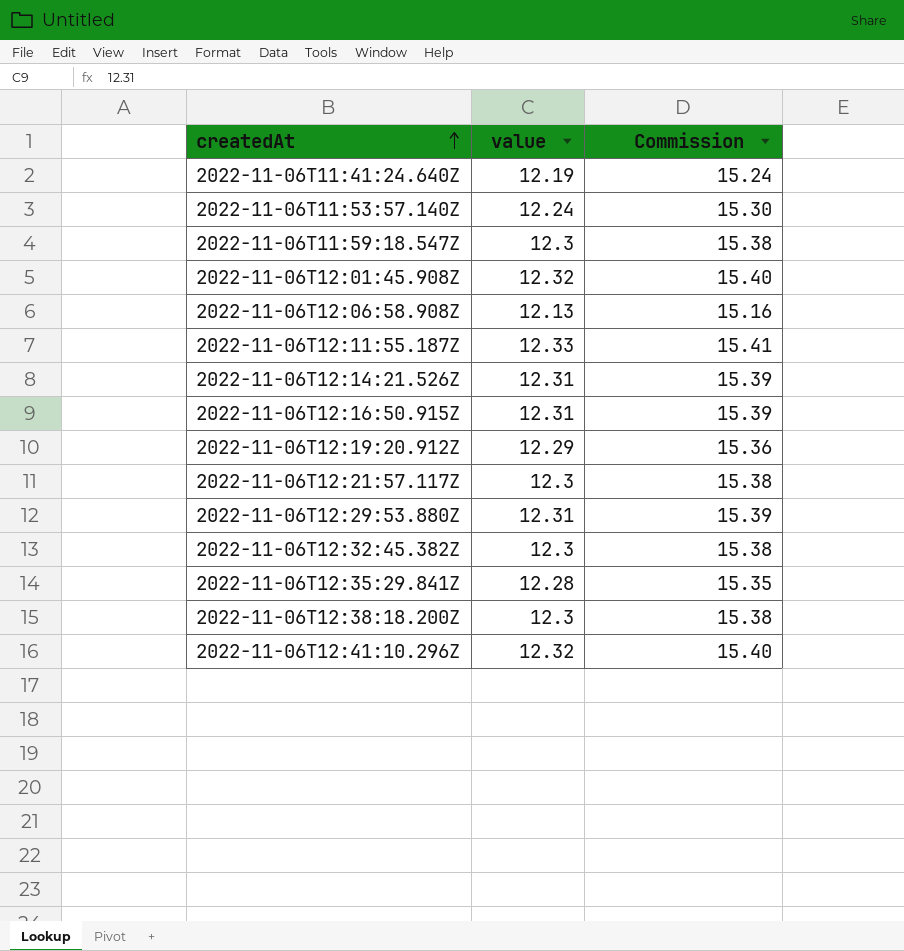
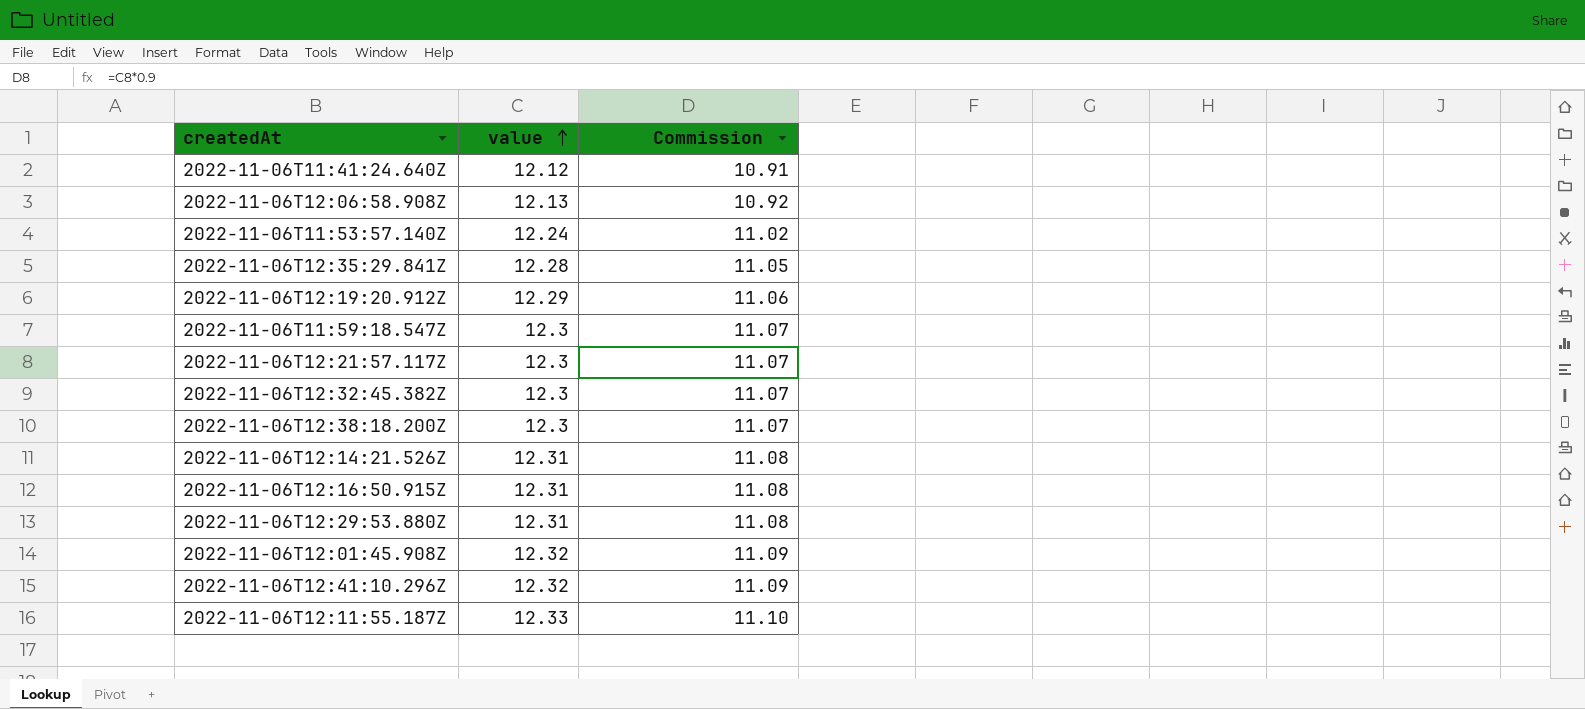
row order: createdAt ascending -> value ascending
column Commission | formula: [value] * 1.25 -> [value] * 0.9
2022-11-06T11:41:24.640Z | value: 12.19 -> 12.12

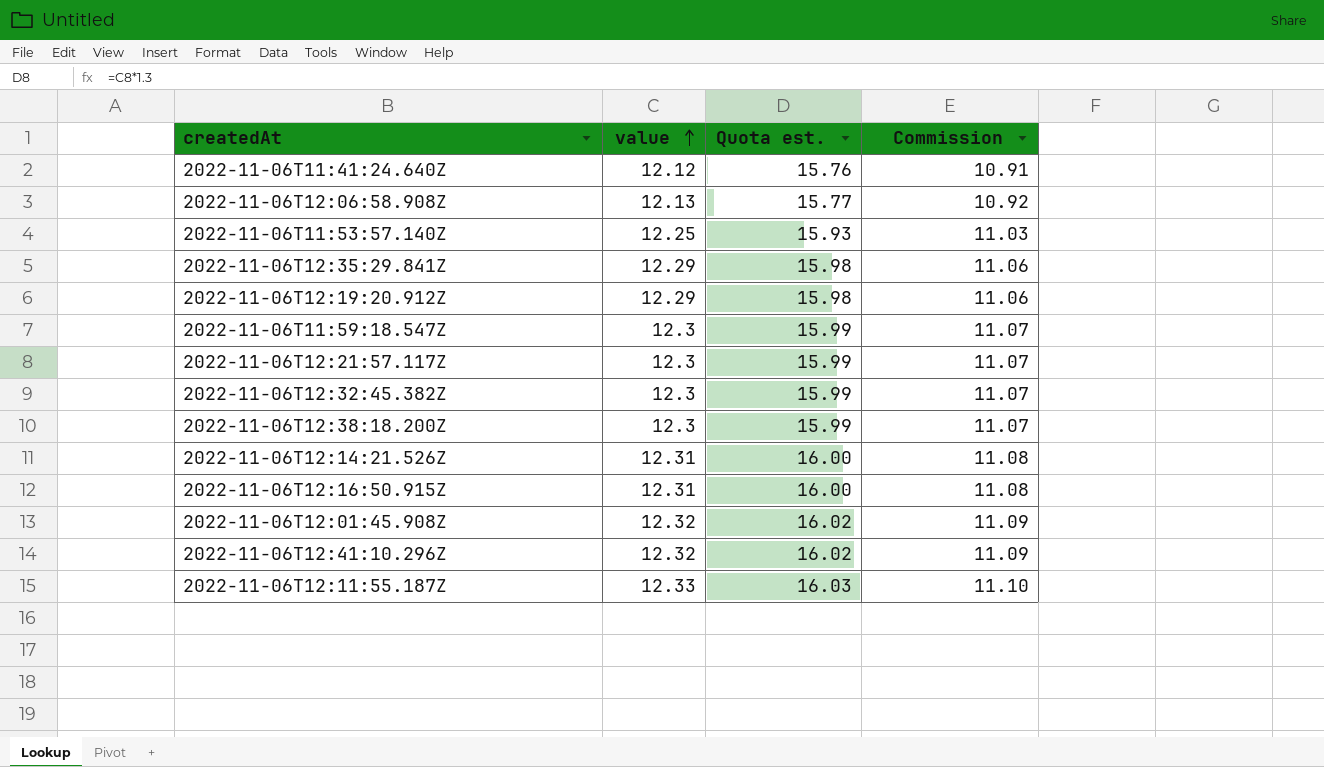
column Quota est. | formula: none -> [value] * 1.3
row 2022-11-06T12:29:53.880Z: 12.31 | 11.08 -> none
2022-11-06T11:53:57.140Z | value: 12.24 -> 12.25
2022-11-06T11:53:57.140Z | Commission: 11.02 -> 11.03
2022-11-06T12:35:29.841Z | value: 12.28 -> 12.29
2022-11-06T12:35:29.841Z | Commission: 11.05 -> 11.06

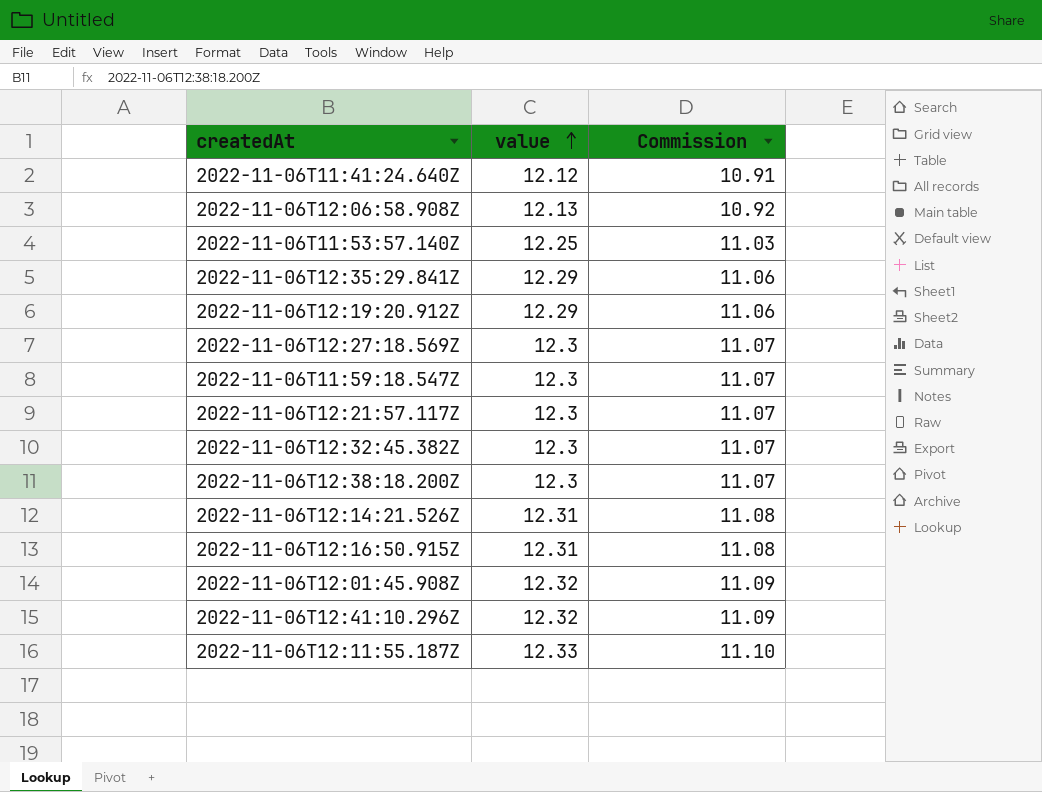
column Quota est. | formula: [value] * 1.3 -> none
row 2022-11-06T12:27:18.569Z: none -> 12.3 | 11.07

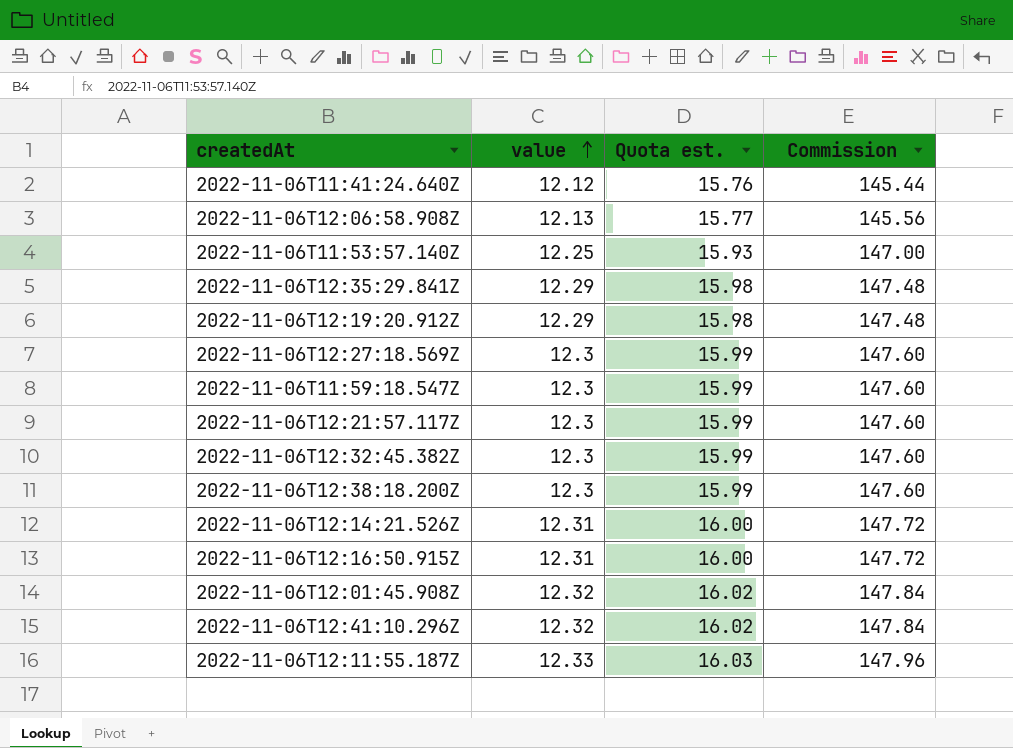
column Quota est. | formula: none -> [value] * 1.3
column Commission | formula: [value] * 0.9 -> [value] * 12

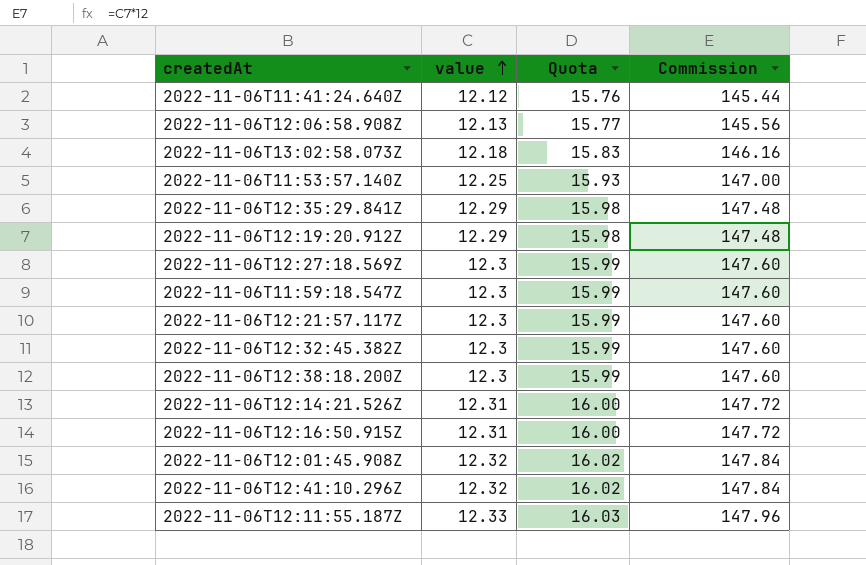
column name: Quota est. -> Quota
row 2022-11-06T13:02:58.073Z: none -> 12.18 | 15.83 | 146.16

